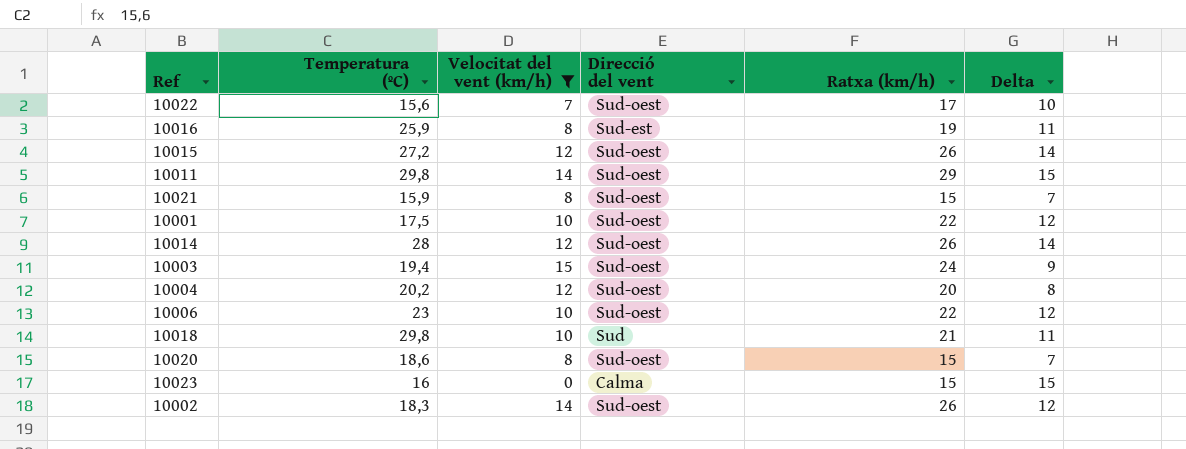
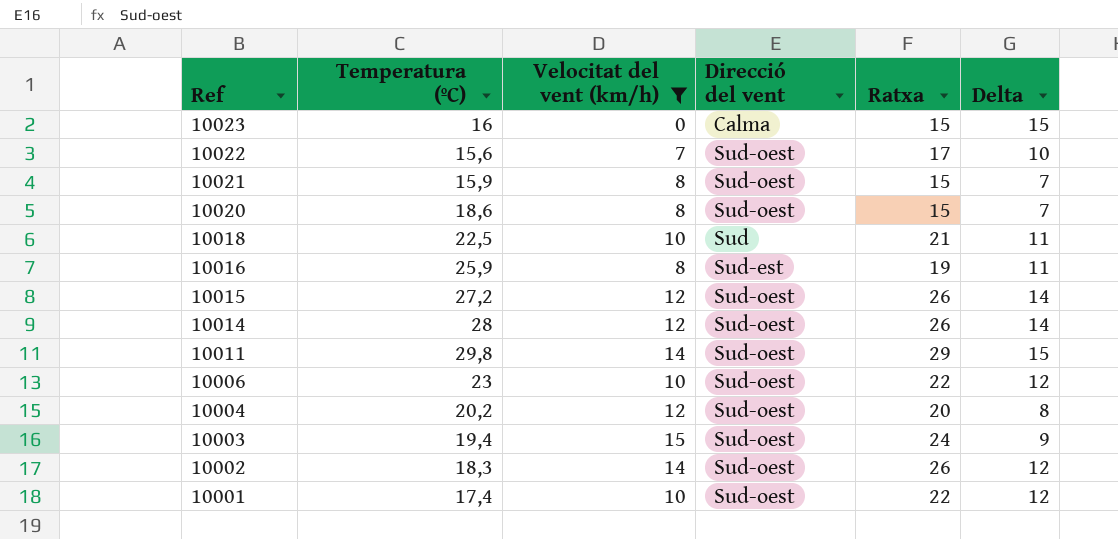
row order: none -> Ref descending
column name: Ratxa (km/h) -> Ratxa
10018 | Temperatura (ºC): 29,8 -> 22,5
10001 | Temperatura (ºC): 17,5 -> 17,4

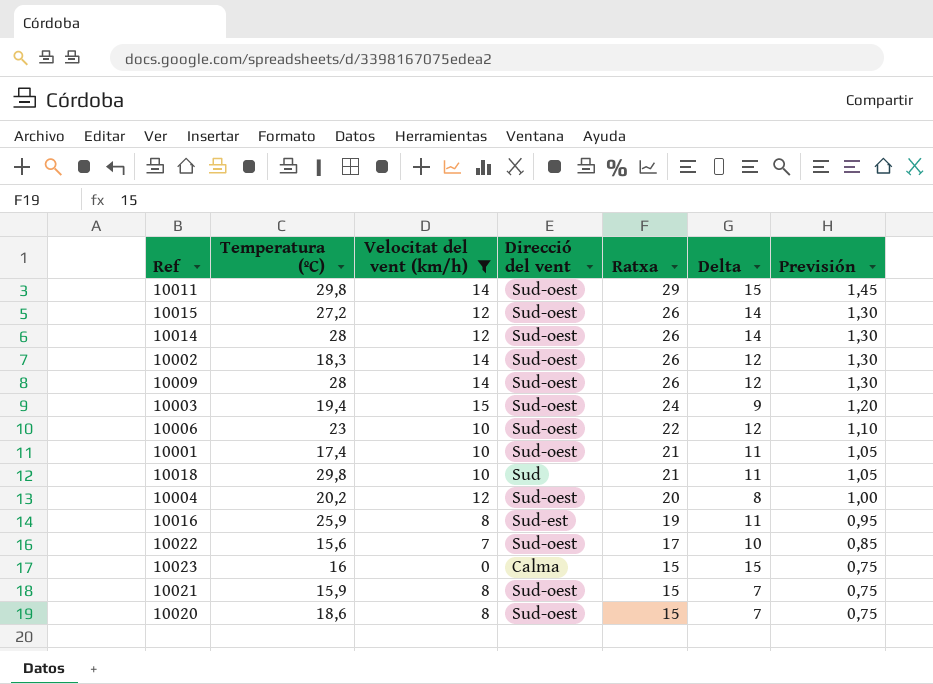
row order: Ref descending -> Ratxa descending
column Previsión | formula: none -> [Ratxa] * 0,05
row 10009: none -> 28 | 14 | Sud-oest | 26 | 12 | 1,30
10001 | Ratxa: 22 -> 21
10001 | Delta: 12 -> 11
10018 | Temperatura (ºC): 22,5 -> 29,8

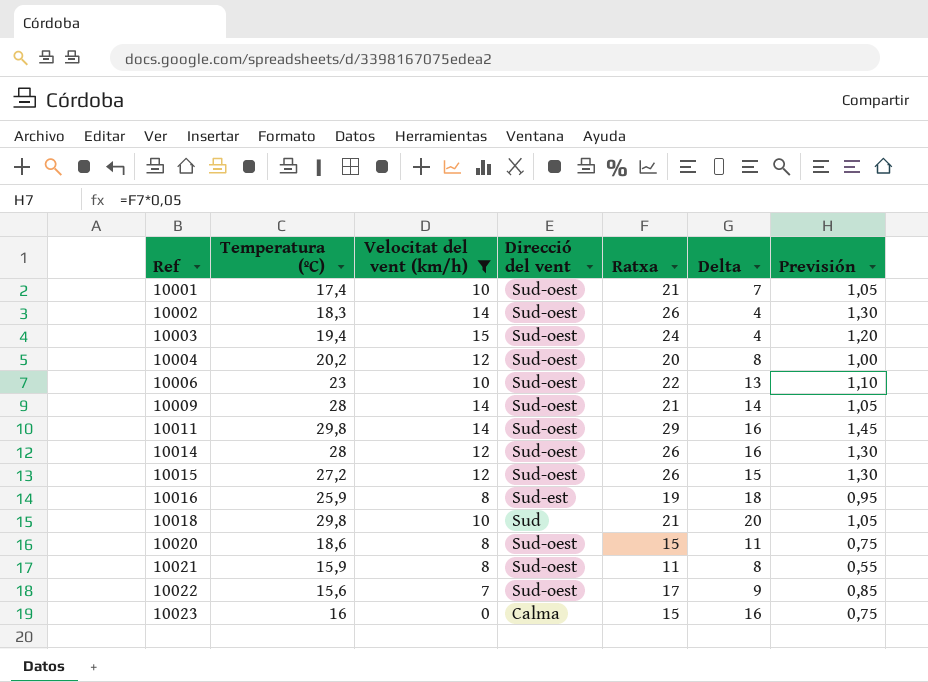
row order: Ratxa descending -> Ref ascending
column Delta | formula: [Ratxa] - [Velocitat del vent (km/h)] -> [Temperatura (ºC)] - [Velocitat del vent (km/h)]
10009 | Ratxa: 26 -> 21
10009 | Previsión: 1,30 -> 1,05
10021 | Ratxa: 15 -> 11
10021 | Previsión: 0,75 -> 0,55

